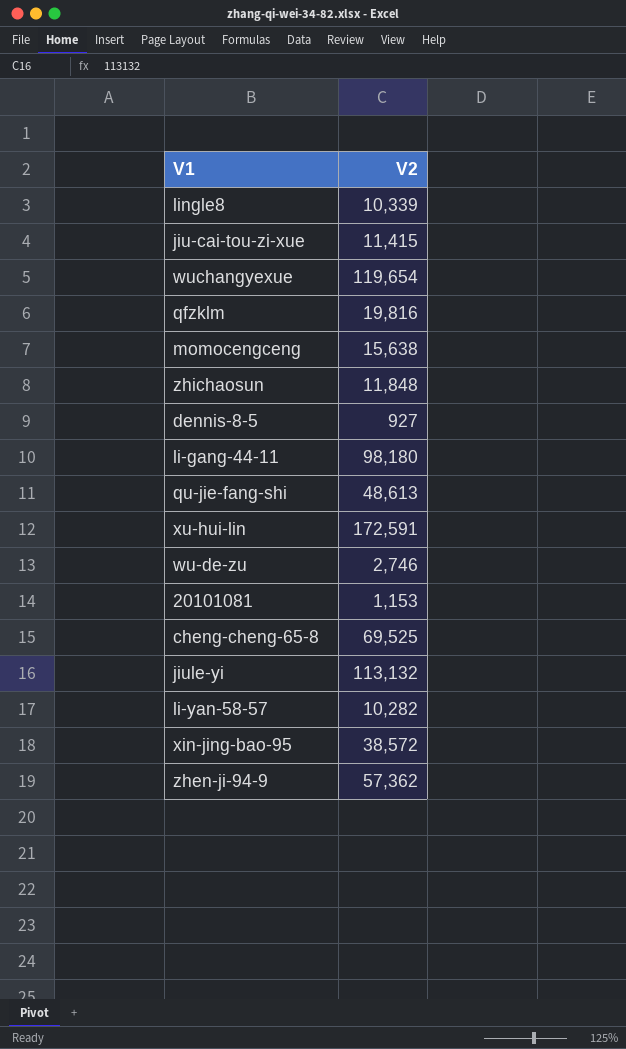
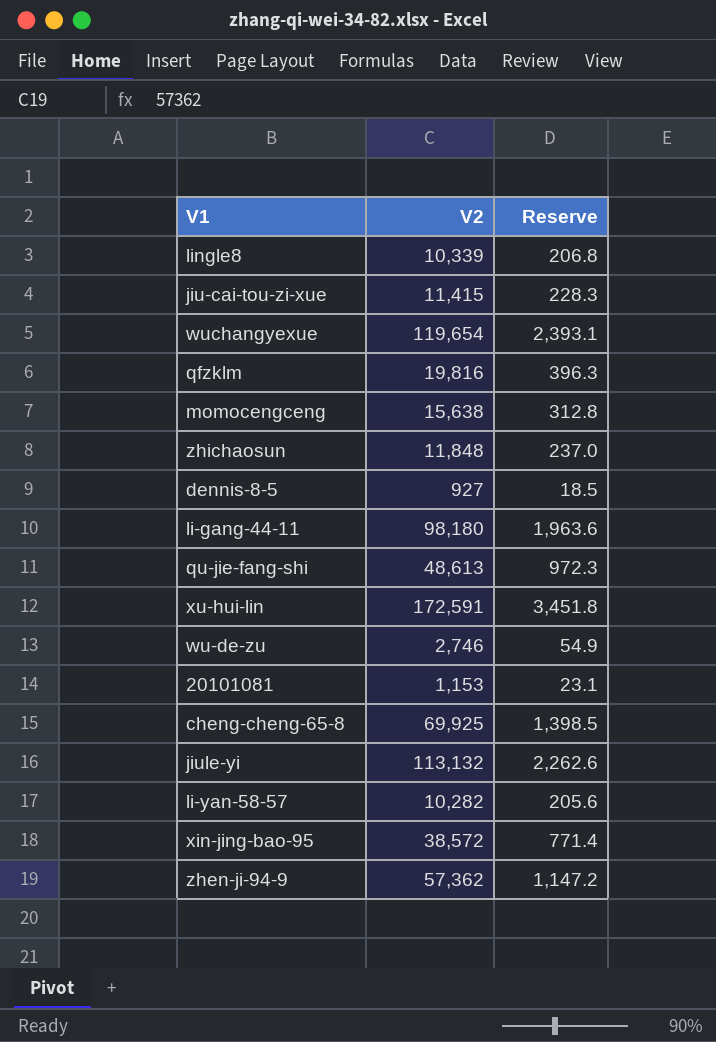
column Reserve | formula: none -> [V2] * 0.02
cheng-cheng-65-8 | V2: 69,525 -> 69,925

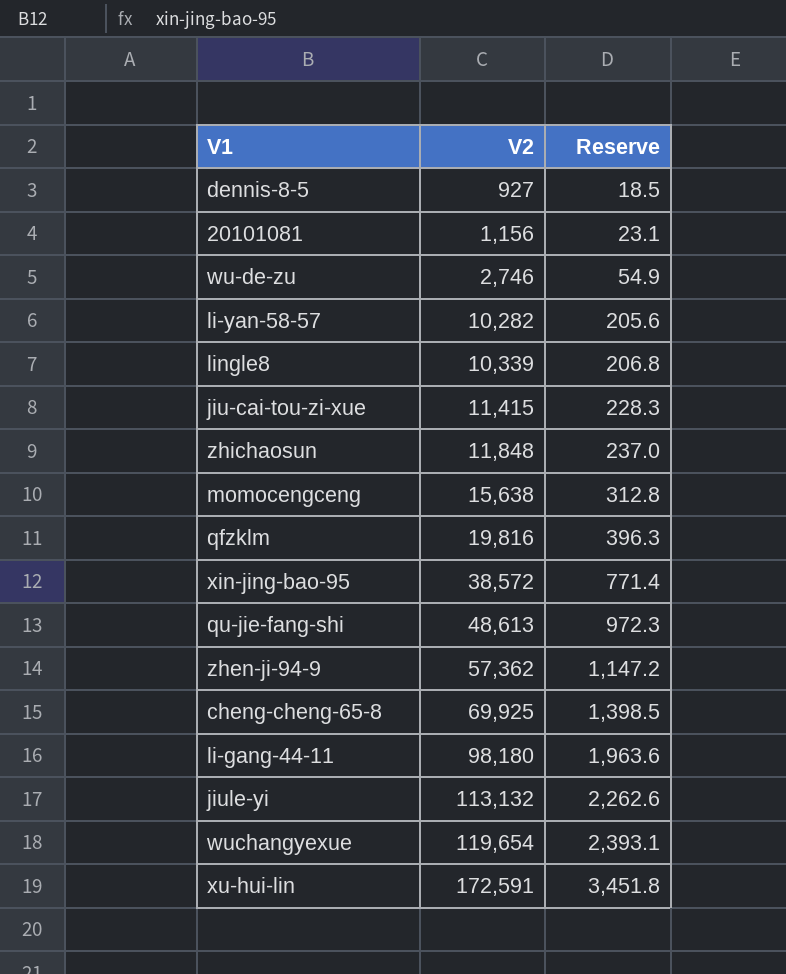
row order: none -> V2 ascending
20101081 | V2: 1,153 -> 1,156

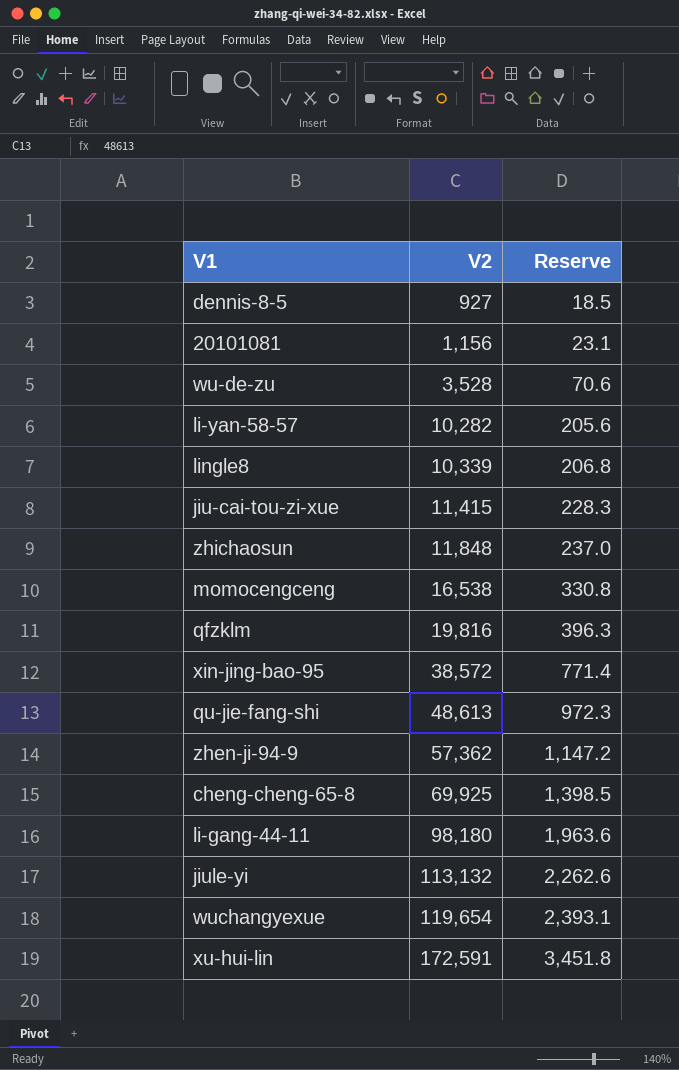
wu-de-zu | V2: 2,746 -> 3,528
wu-de-zu | Reserve: 54.9 -> 70.6
momocengceng | V2: 15,638 -> 16,538
momocengceng | Reserve: 312.8 -> 330.8

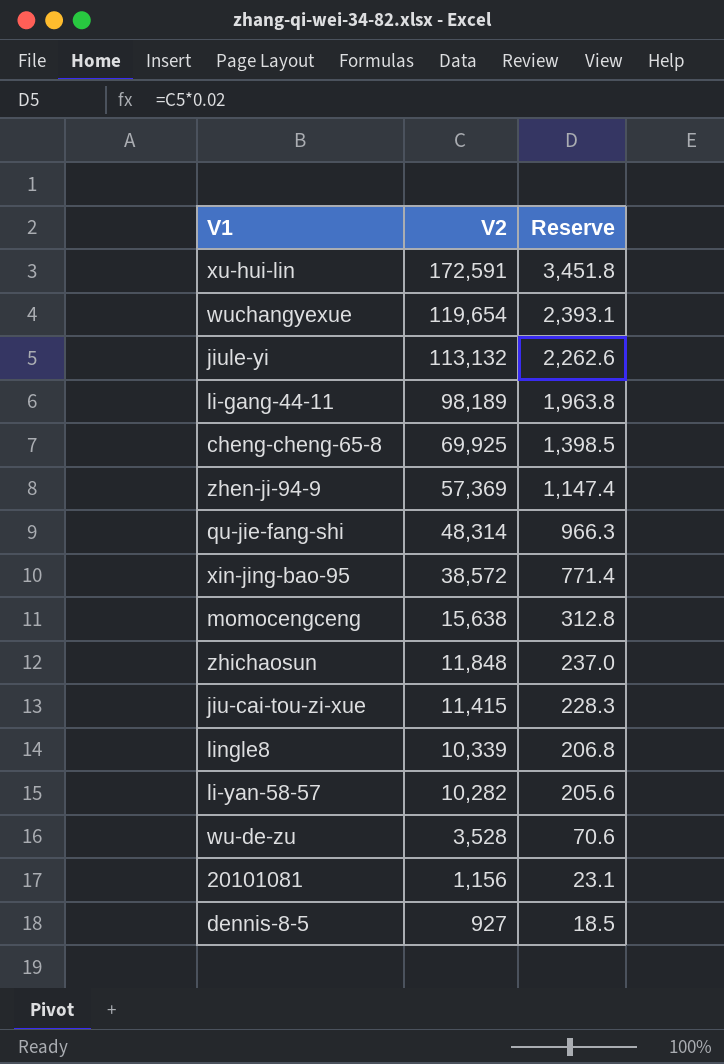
row order: V2 ascending -> V2 descending
row qfzklm: 19,816 | 396.3 -> none
li-gang-44-11 | V2: 98,180 -> 98,189
li-gang-44-11 | Reserve: 1,963.6 -> 1,963.8
zhen-ji-94-9 | V2: 57,362 -> 57,369
zhen-ji-94-9 | Reserve: 1,147.2 -> 1,147.4
qu-jie-fang-shi | V2: 48,613 -> 48,314
qu-jie-fang-shi | Reserve: 972.3 -> 966.3
momocengceng | V2: 16,538 -> 15,638
momocengceng | Reserve: 330.8 -> 312.8

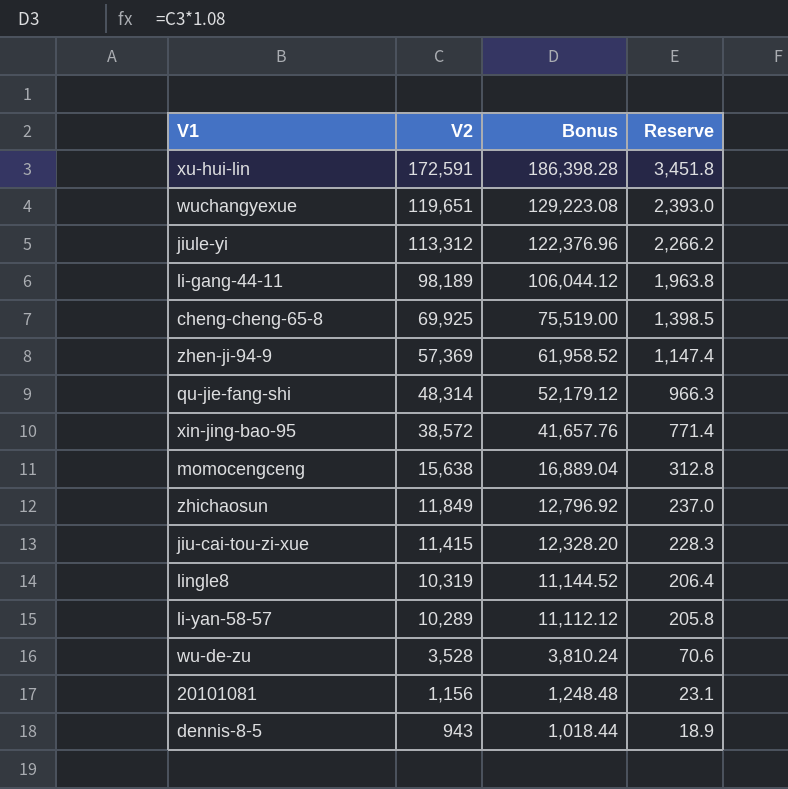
column Bonus | formula: none -> [V2] * 1.08
wuchangyexue | V2: 119,654 -> 119,651
wuchangyexue | Reserve: 2,393.1 -> 2,393.0
jiule-yi | V2: 113,132 -> 113,312
jiule-yi | Reserve: 2,262.6 -> 2,266.2
zhichaosun | V2: 11,848 -> 11,849
lingle8 | V2: 10,339 -> 10,319
lingle8 | Reserve: 206.8 -> 206.4
li-yan-58-57 | V2: 10,282 -> 10,289
li-yan-58-57 | Reserve: 205.6 -> 205.8
dennis-8-5 | V2: 927 -> 943
dennis-8-5 | Reserve: 18.5 -> 18.9

